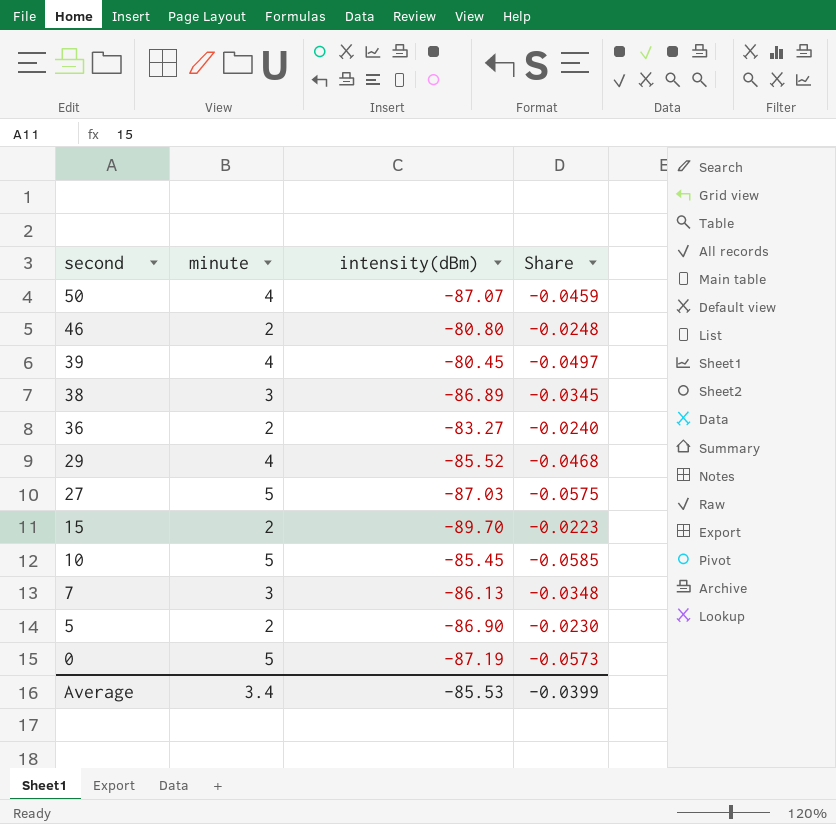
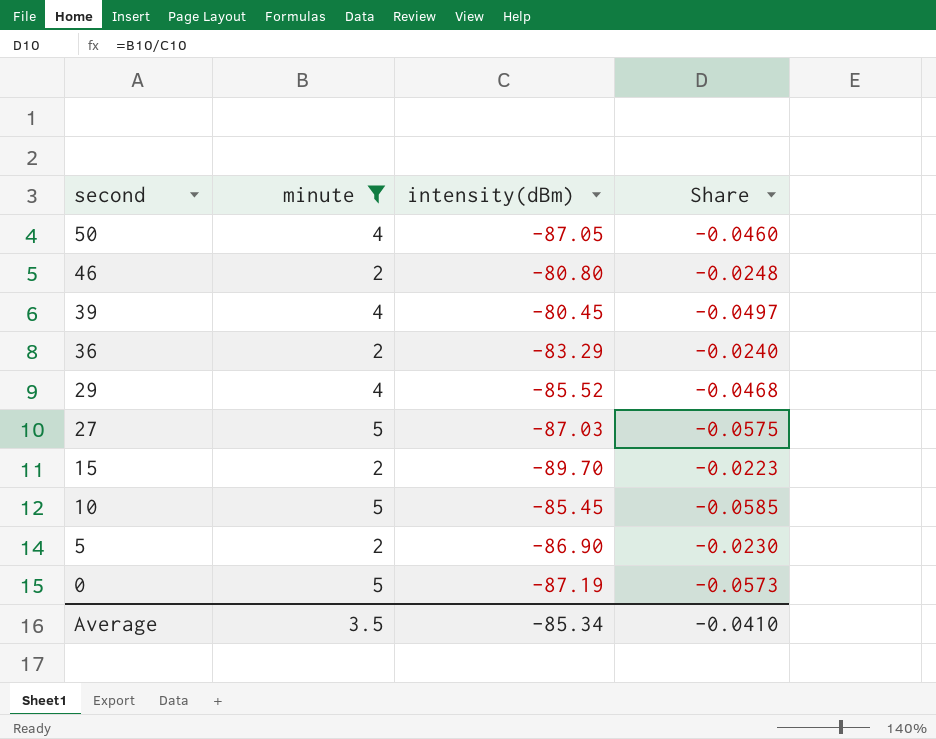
filter: none -> minute != 3
50 | intensity(dBm): -87.07 -> -87.05
50 | Share: -0.0459 -> -0.0460
36 | intensity(dBm): -83.27 -> -83.29
Average | minute: 3.4 -> 3.5
Average | intensity(dBm): -85.53 -> -85.34
Average | Share: -0.0399 -> -0.0410

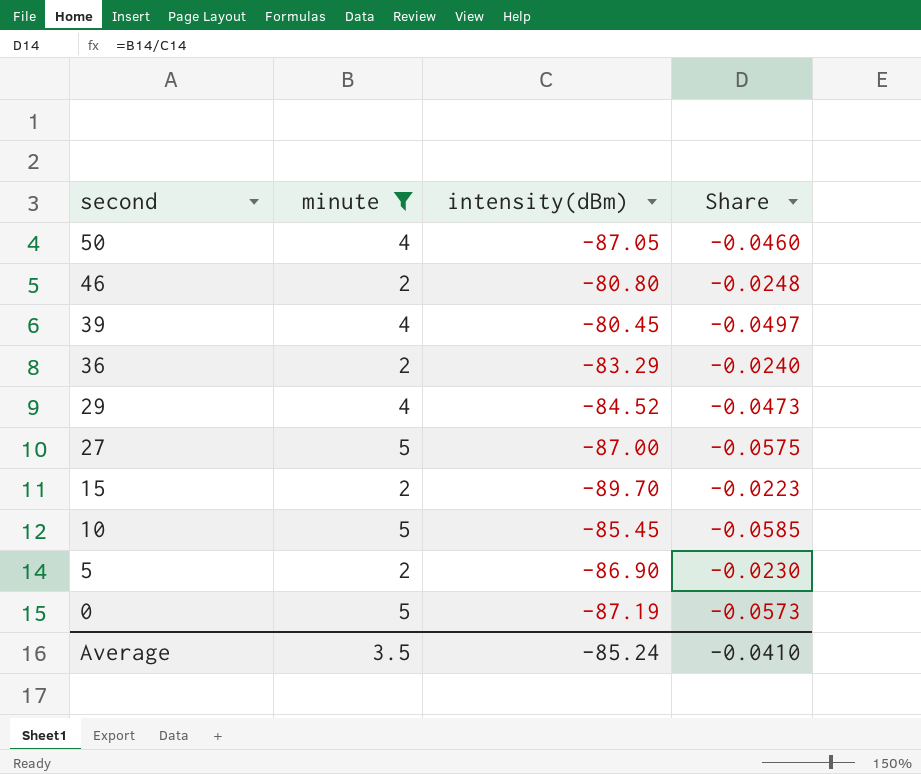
29 | intensity(dBm): -85.52 -> -84.52
29 | Share: -0.0468 -> -0.0473
27 | intensity(dBm): -87.03 -> -87.00
Average | intensity(dBm): -85.34 -> -85.24

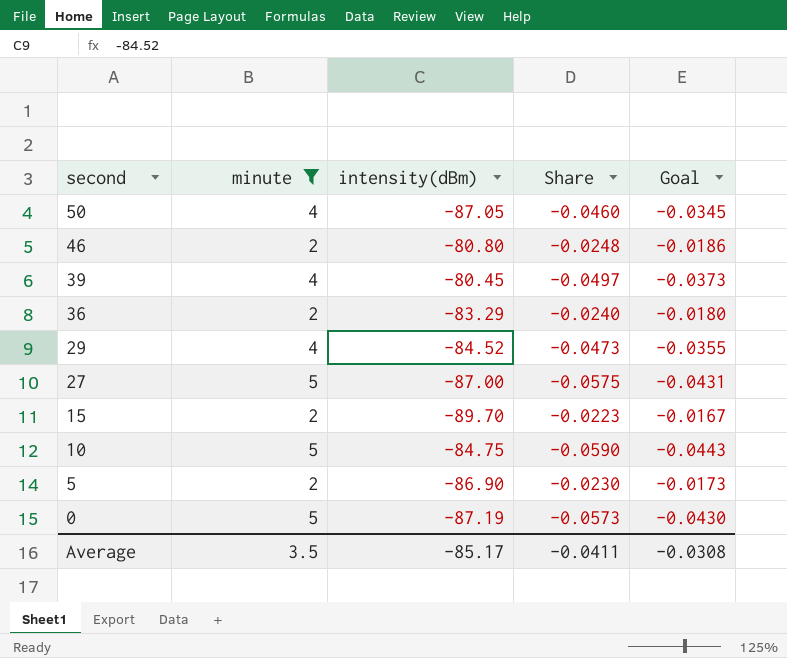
column Goal | formula: none -> [Share] * 0.75
10 | intensity(dBm): -85.45 -> -84.75
10 | Share: -0.0585 -> -0.0590
Average | intensity(dBm): -85.24 -> -85.17
Average | Share: -0.0410 -> -0.0411

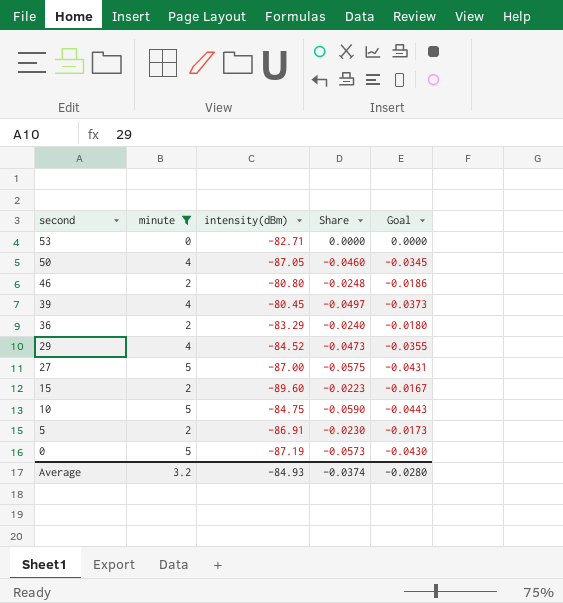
row 53: none -> 0 | -82.71 | 0.0000 | 0.0000
15 | intensity(dBm): -89.70 -> -89.60
5 | intensity(dBm): -86.90 -> -86.91
Average | minute: 3.5 -> 3.2
Average | intensity(dBm): -85.17 -> -84.93
Average | Share: -0.0411 -> -0.0374
Average | Goal: -0.0308 -> -0.0280

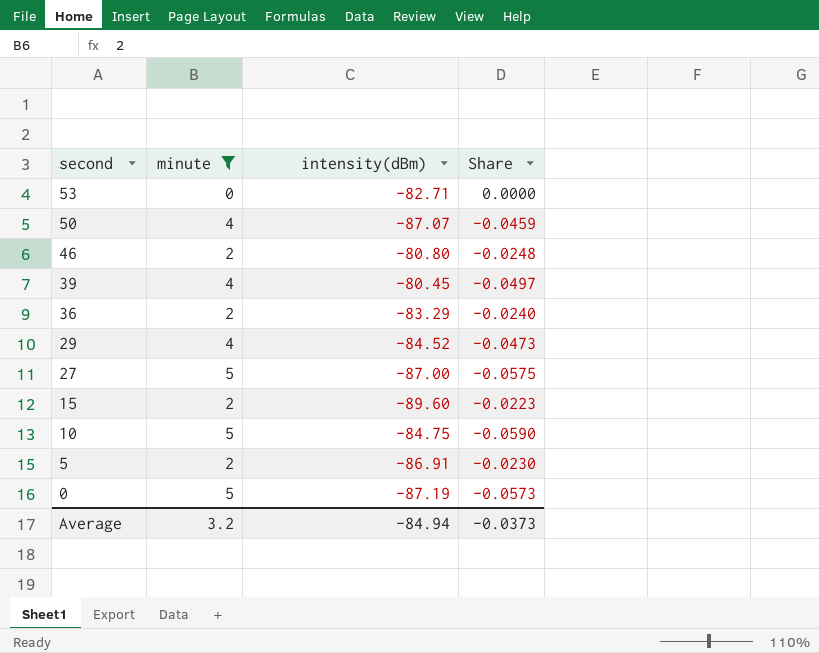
column Goal | formula: [Share] * 0.75 -> none
50 | intensity(dBm): -87.05 -> -87.07
50 | Share: -0.0460 -> -0.0459
Average | intensity(dBm): -84.93 -> -84.94
Average | Share: -0.0374 -> -0.0373

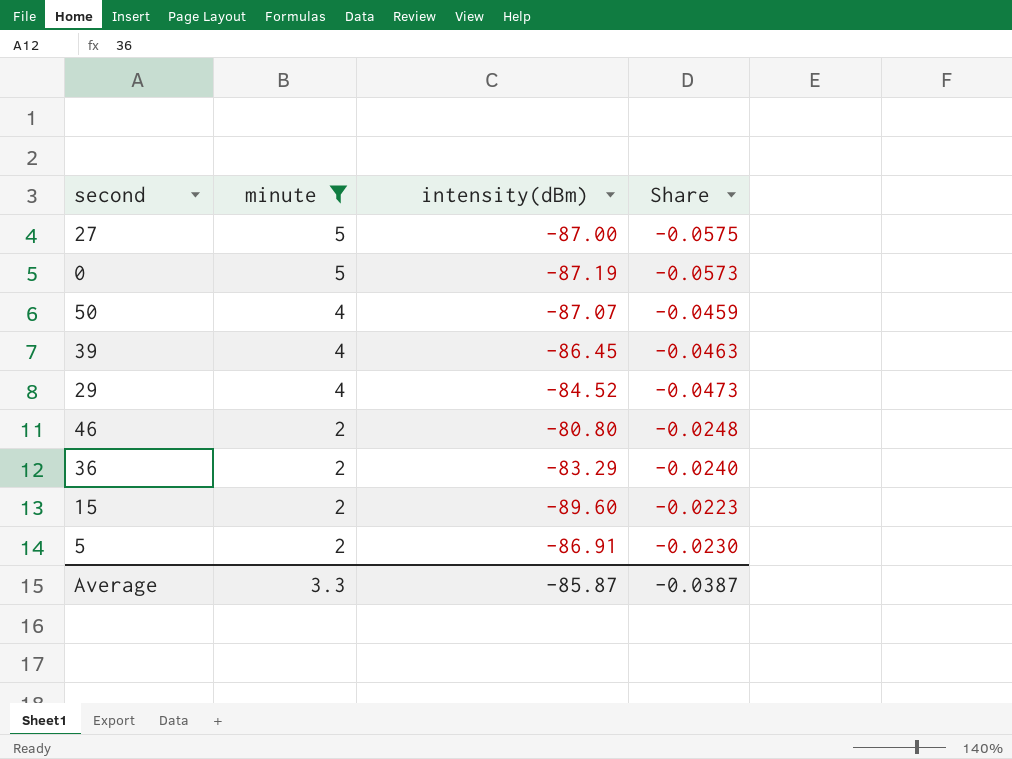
row order: second descending -> minute descending
row 53: 0 | -82.71 | 0.0000 -> none
row 10: 5 | -84.75 | -0.0590 -> none
39 | intensity(dBm): -80.45 -> -86.45
39 | Share: -0.0497 -> -0.0463
Average | minute: 3.2 -> 3.3
Average | intensity(dBm): -84.94 -> -85.87
Average | Share: -0.0373 -> -0.0387

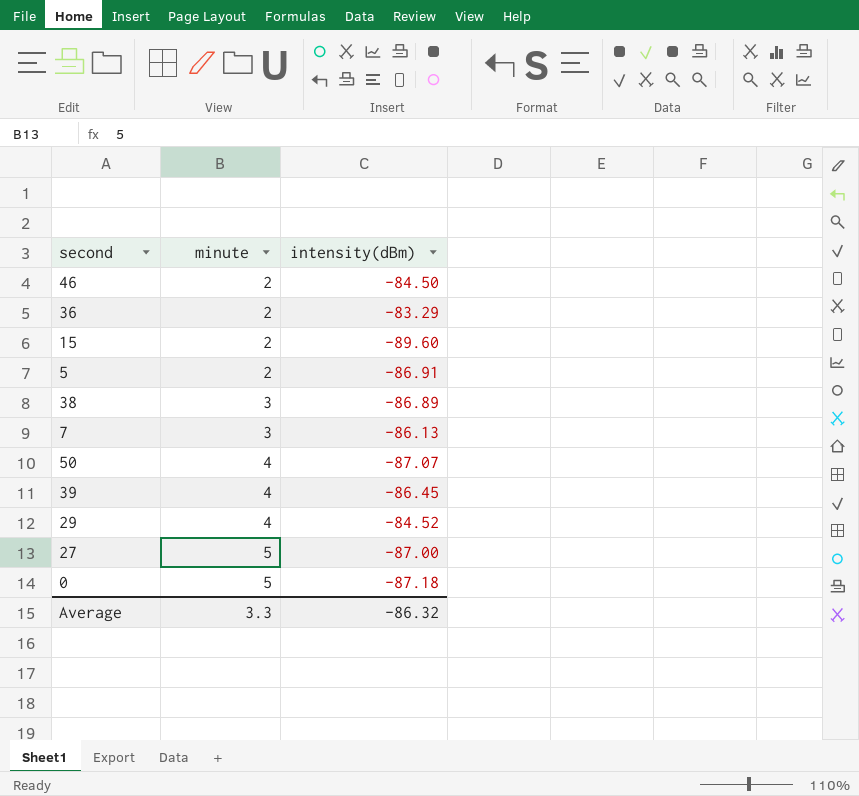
filter: minute != 3 -> none
row order: minute descending -> minute ascending
column Share | formula: [minute] / [intensity(dBm)] -> none
46 | intensity(dBm): -80.80 -> -84.50
0 | intensity(dBm): -87.19 -> -87.18
Average | intensity(dBm): -85.87 -> -86.32

